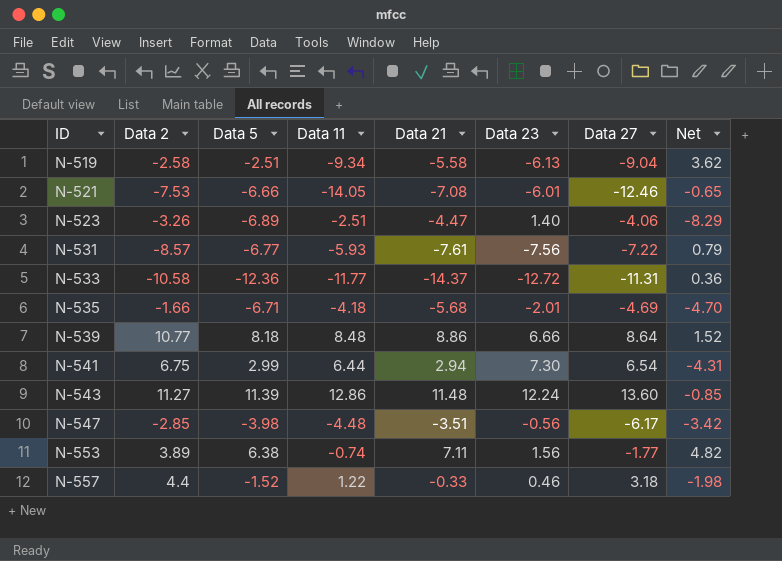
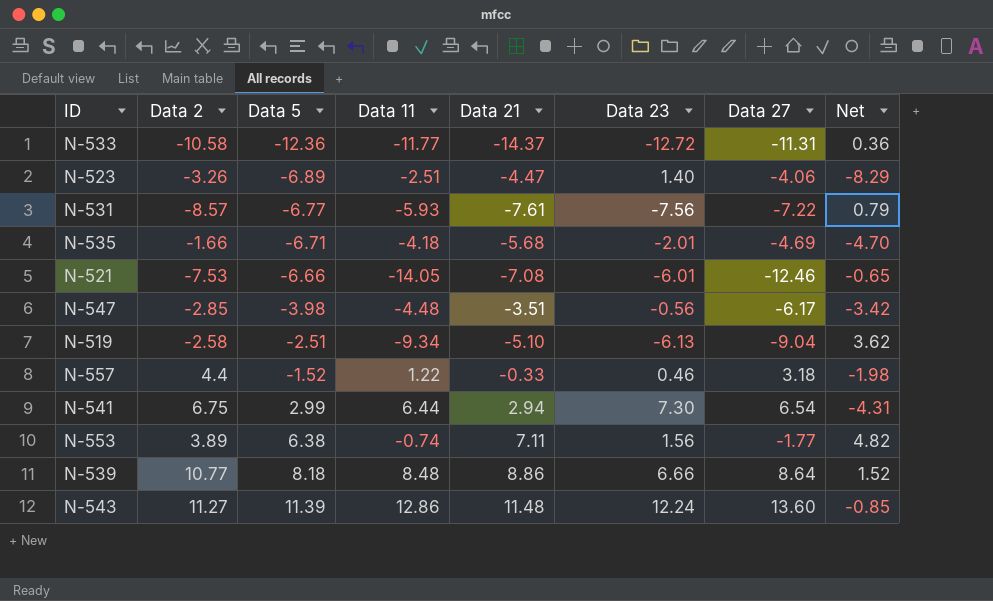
row order: ID ascending -> Data 5 ascending
N-519 | Data 21: -5.58 -> -5.10

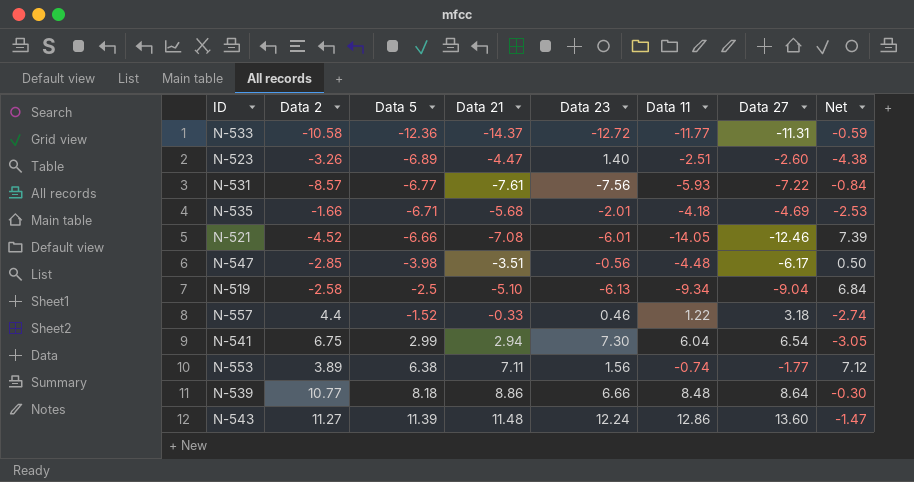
column Data 11 | position: 4 -> 6
column Net | formula: [Data 5] - [Data 23] -> [Data 5] - [Data 11]
N-523 | Data 27: -4.06 -> -2.60
N-521 | Data 2: -7.53 -> -4.52
N-519 | Data 5: -2.51 -> -2.5
N-541 | Data 11: 6.44 -> 6.04

